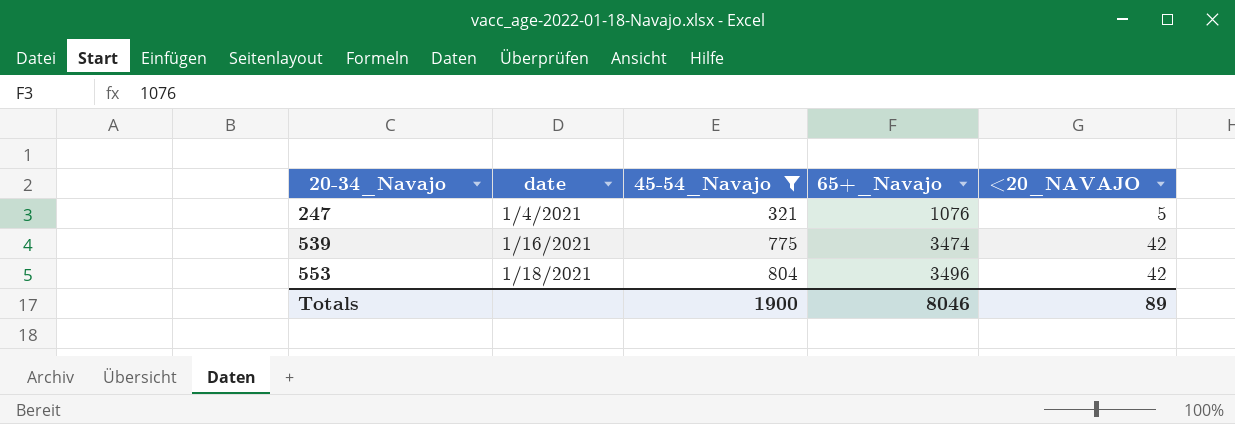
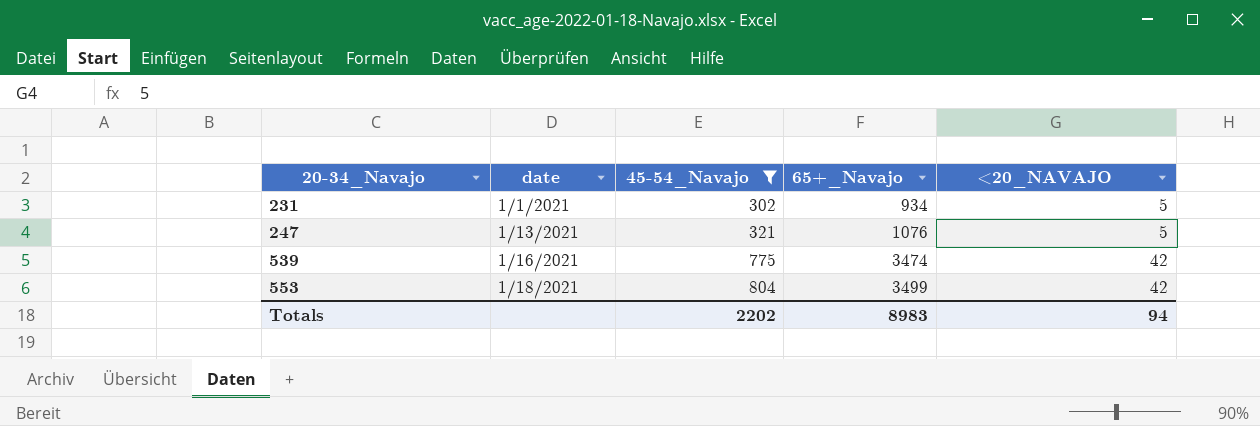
row 231: none -> 1/1/2021 | 302 | 934 | 5
247 | date: 1/4/2021 -> 1/13/2021
553 | 65+_Navajo: 3496 -> 3499
Totals | 45-54_Navajo: 1900 -> 2202
Totals | 65+_Navajo: 8046 -> 8983
Totals | <20_NAVAJO: 89 -> 94

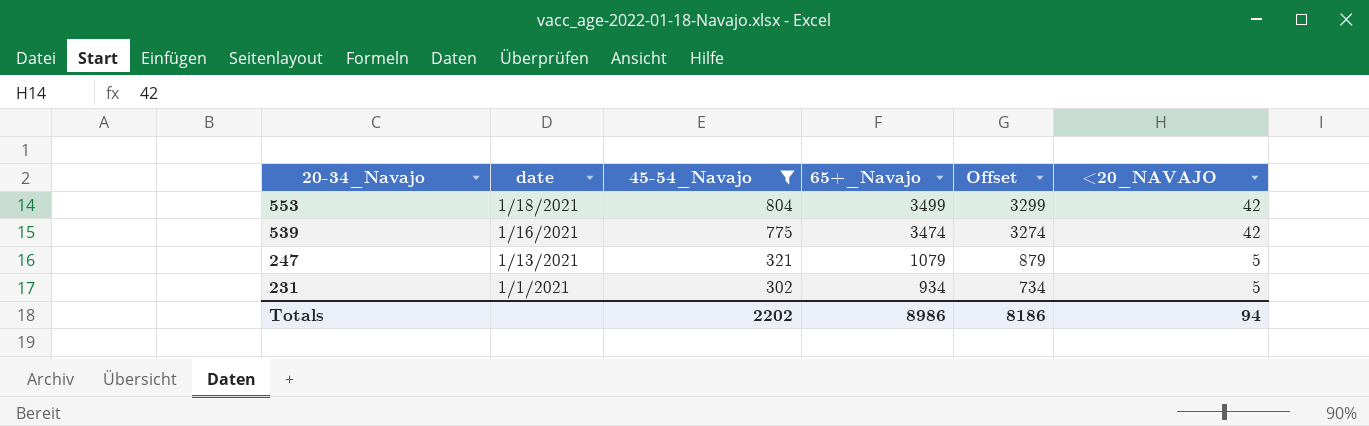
row order: 20-34_Navajo ascending -> 20-34_Navajo descending
column Offset | formula: none -> [65+_Navajo] - 200
247 | 65+_Navajo: 1076 -> 1079
Totals | 65+_Navajo: 8983 -> 8986

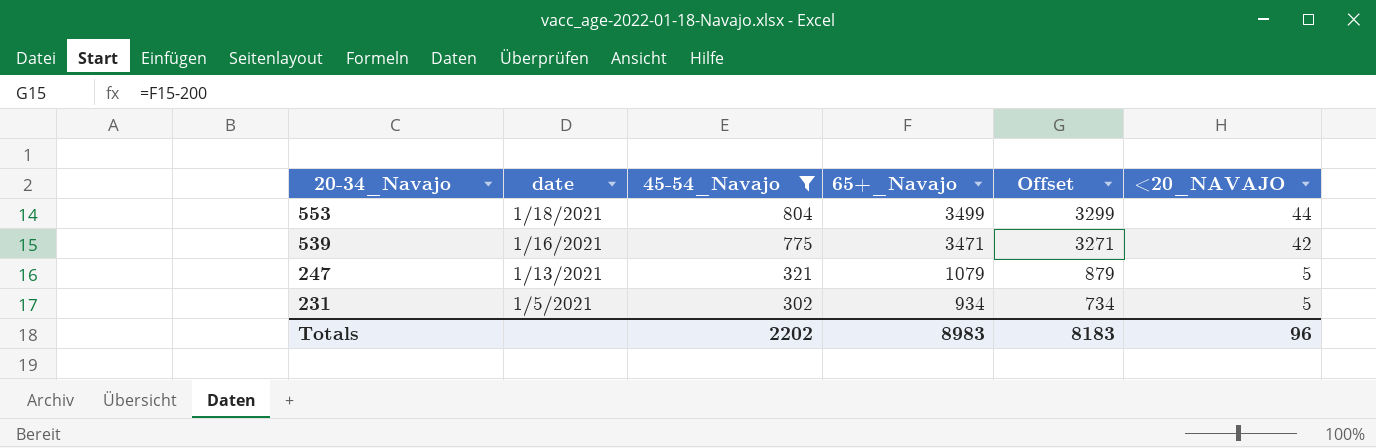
553 | <20_NAVAJO: 42 -> 44
539 | 65+_Navajo: 3474 -> 3471
539 | Offset: 3274 -> 3271
231 | date: 1/1/2021 -> 1/5/2021
Totals | 65+_Navajo: 8986 -> 8983
Totals | Offset: 8186 -> 8183
Totals | <20_NAVAJO: 94 -> 96

